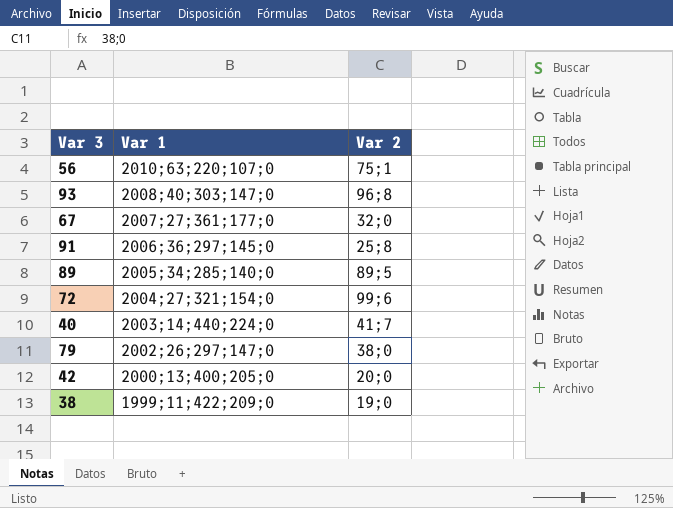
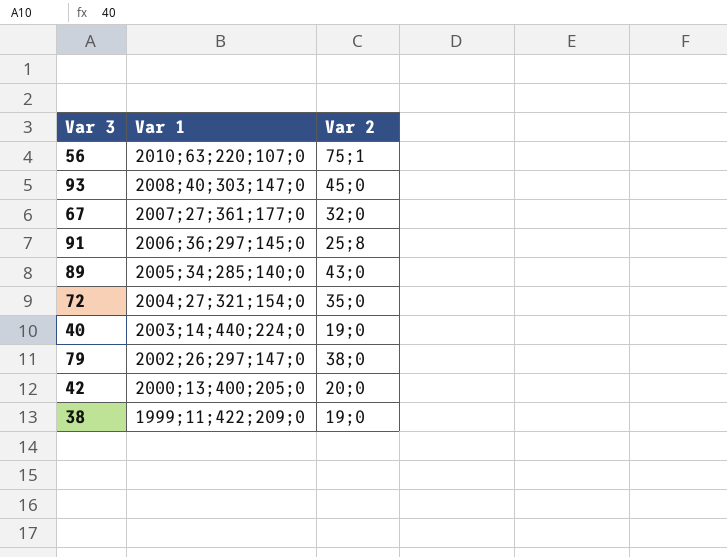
93 | Var 2: 96;8 -> 45;0
89 | Var 2: 89;5 -> 43;0
72 | Var 2: 99;6 -> 35;0
40 | Var 2: 41;7 -> 19;0

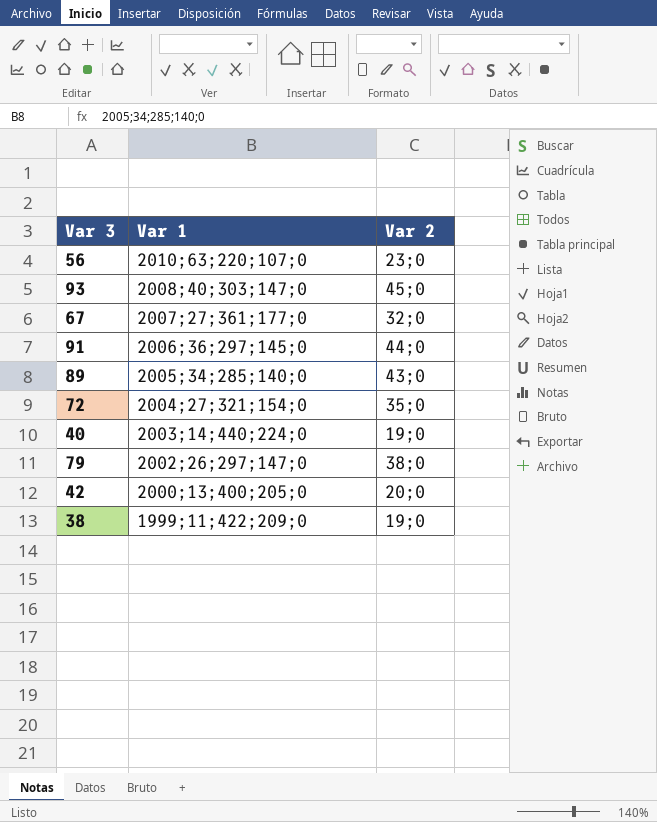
56 | Var 2: 75;1 -> 23;0
91 | Var 2: 25;8 -> 44;0

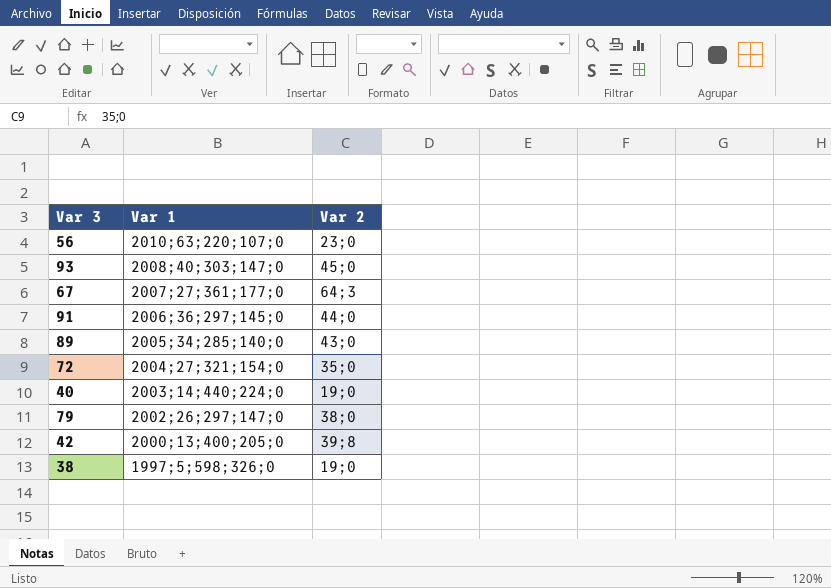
67 | Var 2: 32;0 -> 64;3
42 | Var 2: 20;0 -> 39;8
38 | Var 1: 1999;11;422;209;0 -> 1997;5;598;326;0

